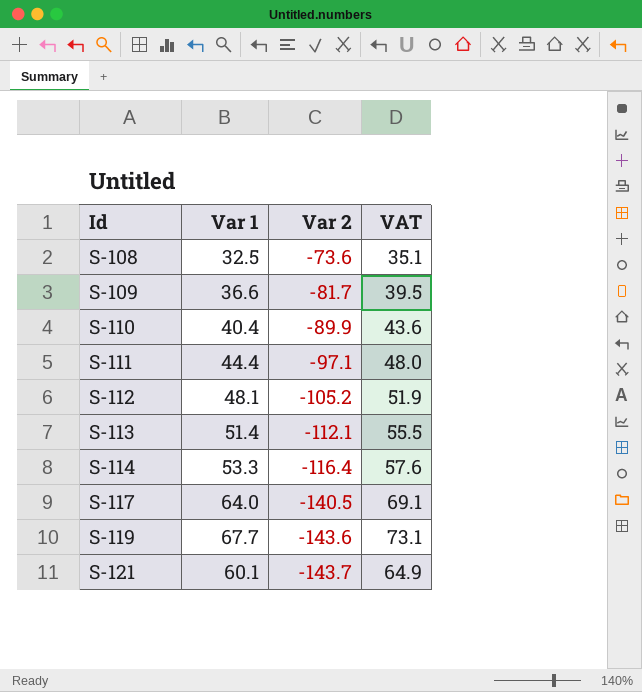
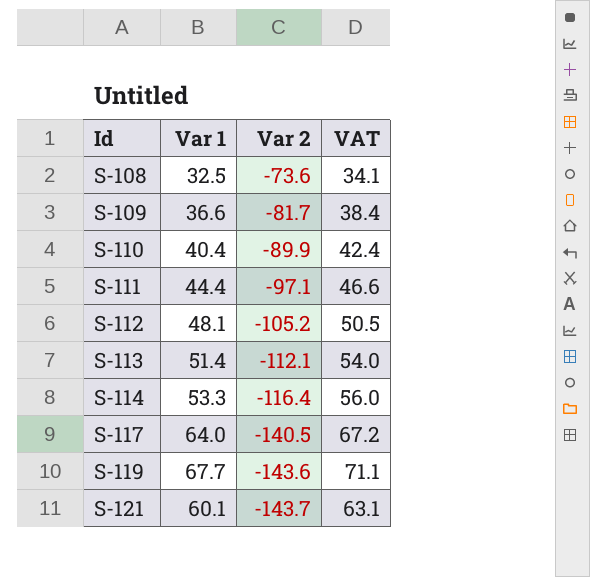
column VAT | formula: [Var 1] * 1.08 -> [Var 1] * 1.05

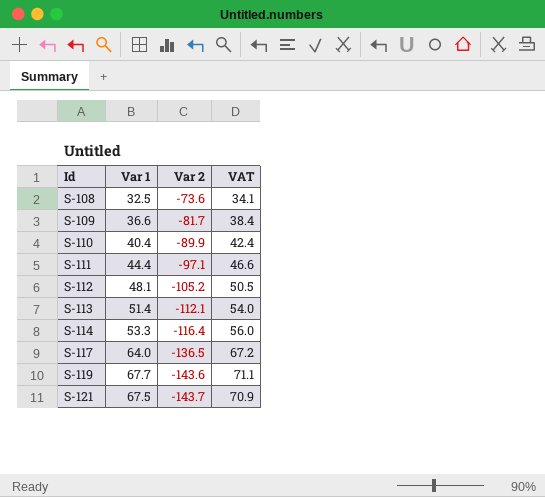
S-117 | Var 2: -140.5 -> -136.5
S-121 | Var 1: 60.1 -> 67.5
S-121 | VAT: 63.1 -> 70.9

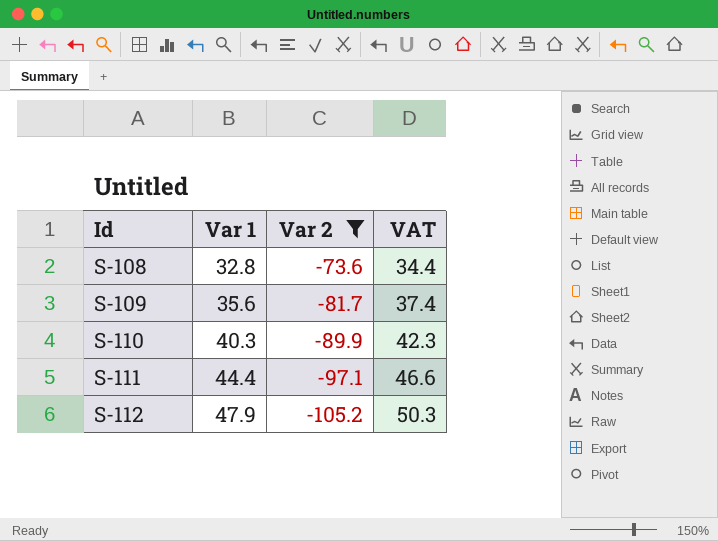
filter: none -> Var 2 >= -105.2
S-108 | Var 1: 32.5 -> 32.8
S-108 | VAT: 34.1 -> 34.4
S-109 | Var 1: 36.6 -> 35.6
S-109 | VAT: 38.4 -> 37.4
S-110 | Var 1: 40.4 -> 40.3
S-110 | VAT: 42.4 -> 42.3
S-112 | Var 1: 48.1 -> 47.9
S-112 | VAT: 50.5 -> 50.3

